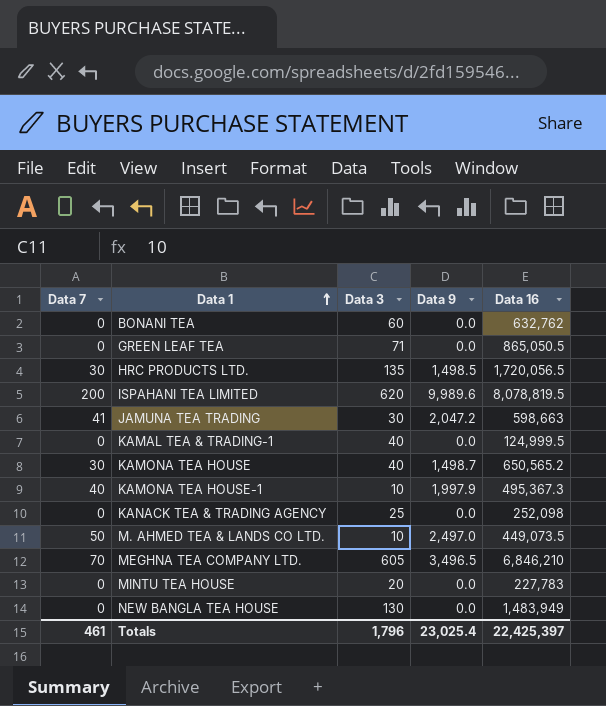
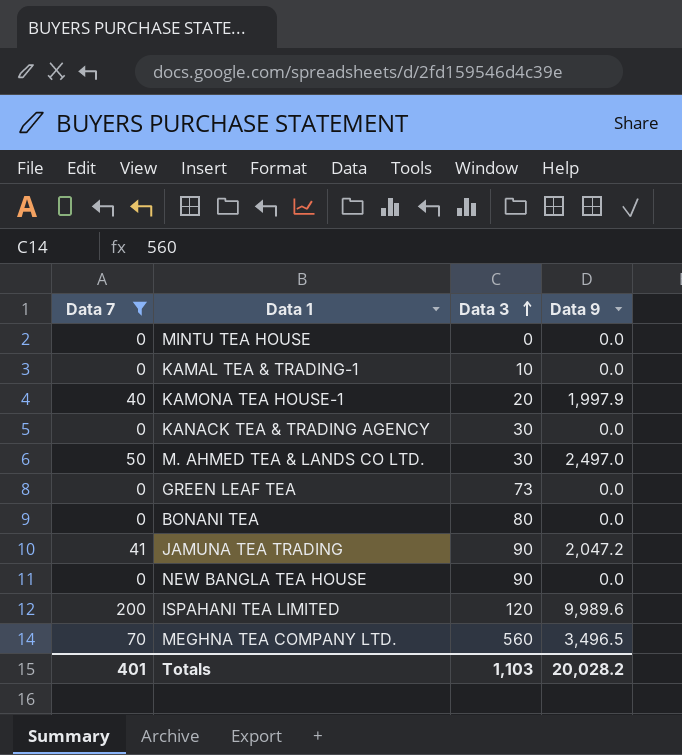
filter: none -> Data 7 != 30
row order: Data 1 ascending -> Data 3 ascending
column Data 16 | position: 5 -> none
MINTU TEA HOUSE | Data 3: 20 -> 0
KAMAL TEA & TRADING-1 | Data 3: 40 -> 10
KAMONA TEA HOUSE-1 | Data 3: 10 -> 20
KANACK TEA & TRADING AGENCY | Data 3: 25 -> 30
M. AHMED TEA & LANDS CO LTD. | Data 3: 10 -> 30
GREEN LEAF TEA | Data 3: 71 -> 73
BONANI TEA | Data 3: 60 -> 80
JAMUNA TEA TRADING | Data 3: 30 -> 90
NEW BANGLA TEA HOUSE | Data 3: 130 -> 90
ISPAHANI TEA LIMITED | Data 3: 620 -> 120
MEGHNA TEA COMPANY LTD. | Data 3: 605 -> 560
Totals | Data 7: 461 -> 401
Totals | Data 3: 1,796 -> 1,103
Totals | Data 9: 23,025.4 -> 20,028.2

